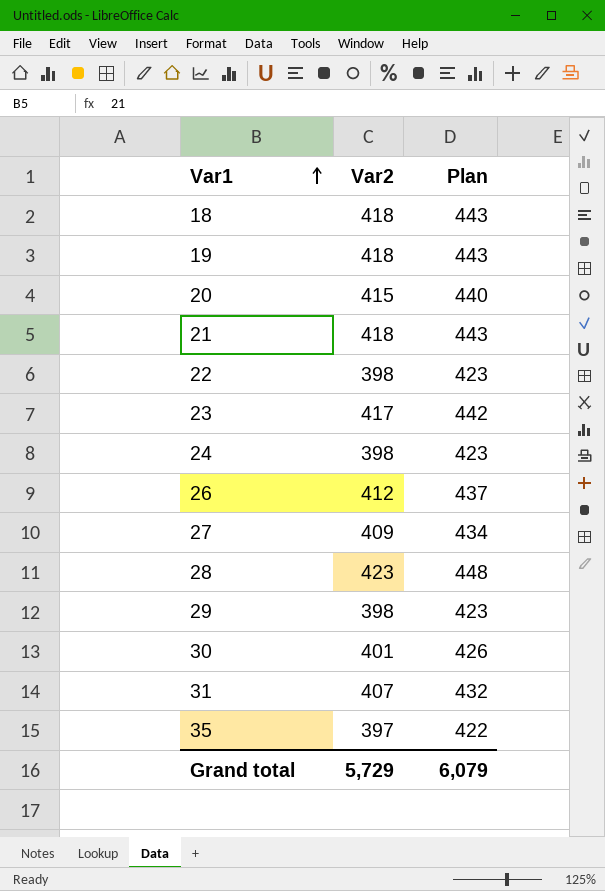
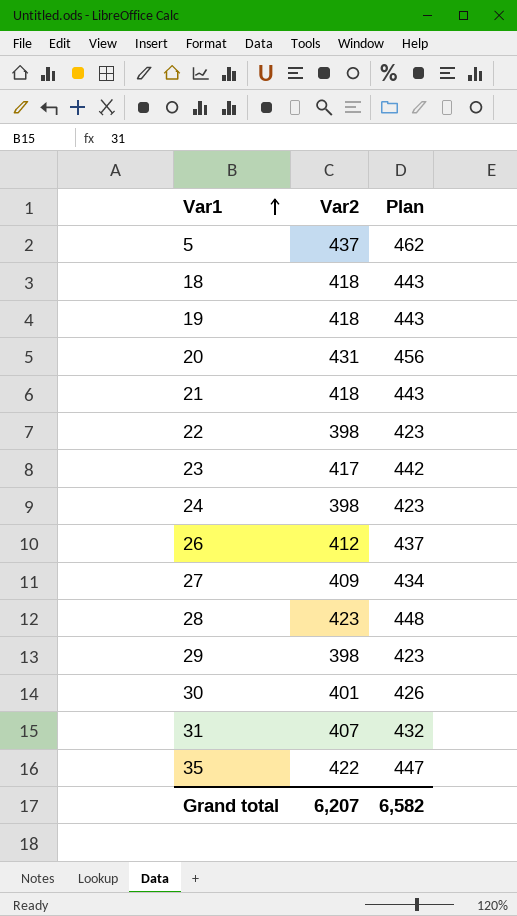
row 5: none -> 437 | 462
20 | Var2: 415 -> 431
20 | Plan: 440 -> 456
35 | Var2: 397 -> 422
35 | Plan: 422 -> 447
Grand total | Var2: 5,729 -> 6,207
Grand total | Plan: 6,079 -> 6,582

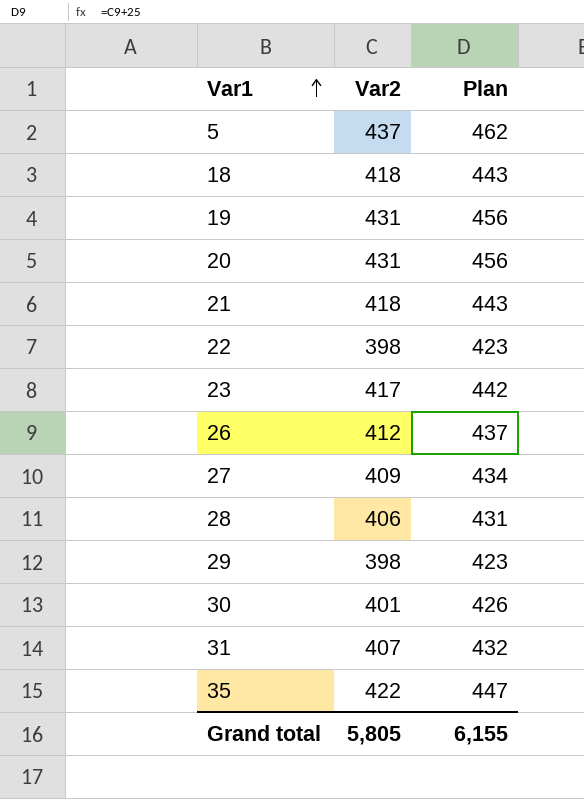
row 24: 398 | 423 -> none
19 | Var2: 418 -> 431
19 | Plan: 443 -> 456
28 | Var2: 423 -> 406
28 | Plan: 448 -> 431
Grand total | Var2: 6,207 -> 5,805
Grand total | Plan: 6,582 -> 6,155

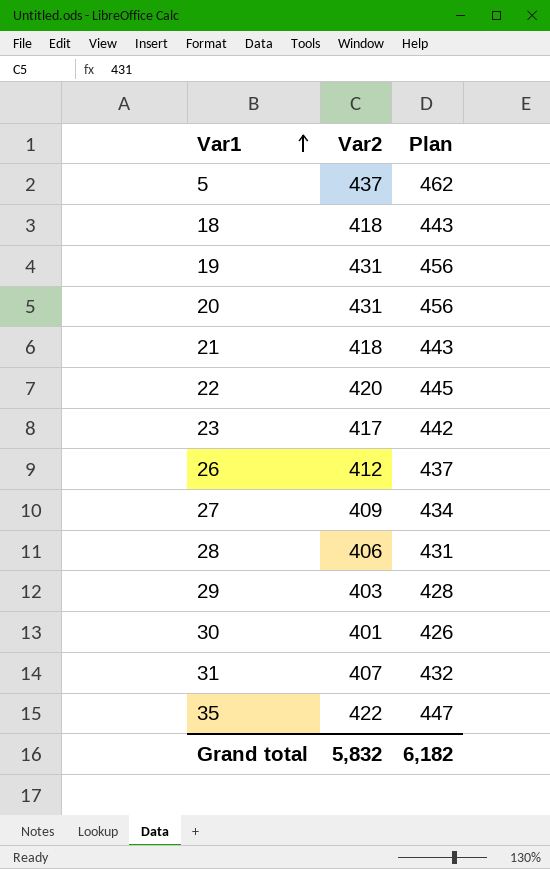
22 | Var2: 398 -> 420
22 | Plan: 423 -> 445
29 | Var2: 398 -> 403
29 | Plan: 423 -> 428
Grand total | Var2: 5,805 -> 5,832
Grand total | Plan: 6,155 -> 6,182

